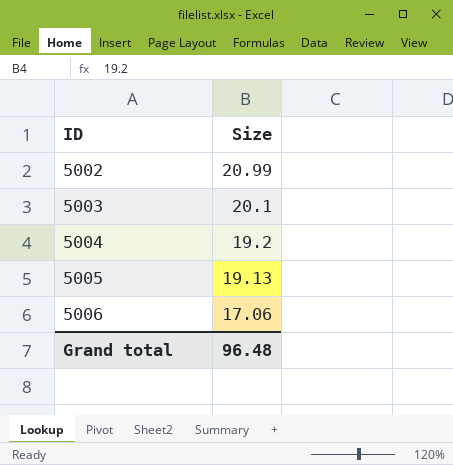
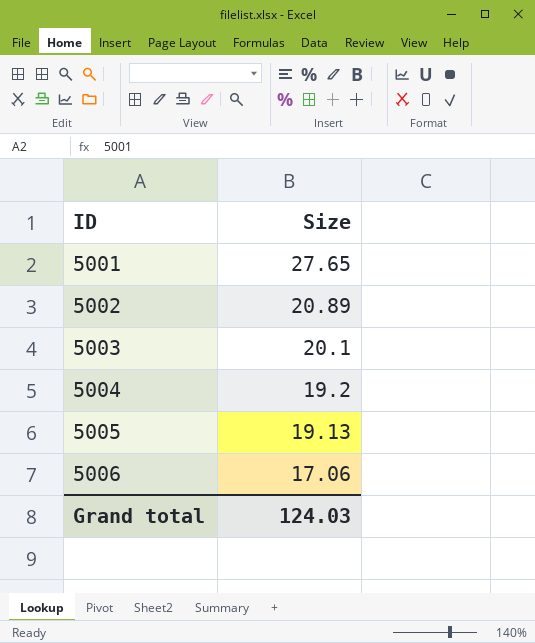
row 5001: none -> 27.65
5002 | Size: 20.99 -> 20.89
Grand total | Size: 96.48 -> 124.03

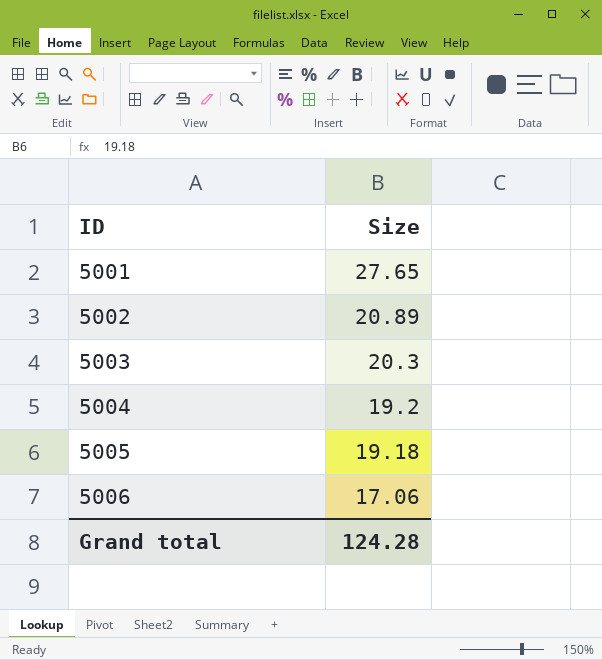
5003 | Size: 20.1 -> 20.3
5005 | Size: 19.13 -> 19.18
Grand total | Size: 124.03 -> 124.28

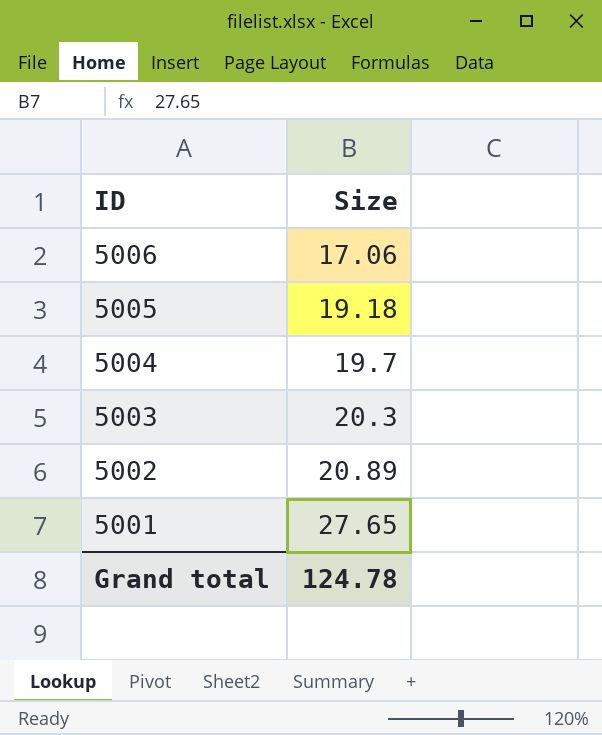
row order: ID ascending -> ID descending
5004 | Size: 19.2 -> 19.7
Grand total | Size: 124.28 -> 124.78

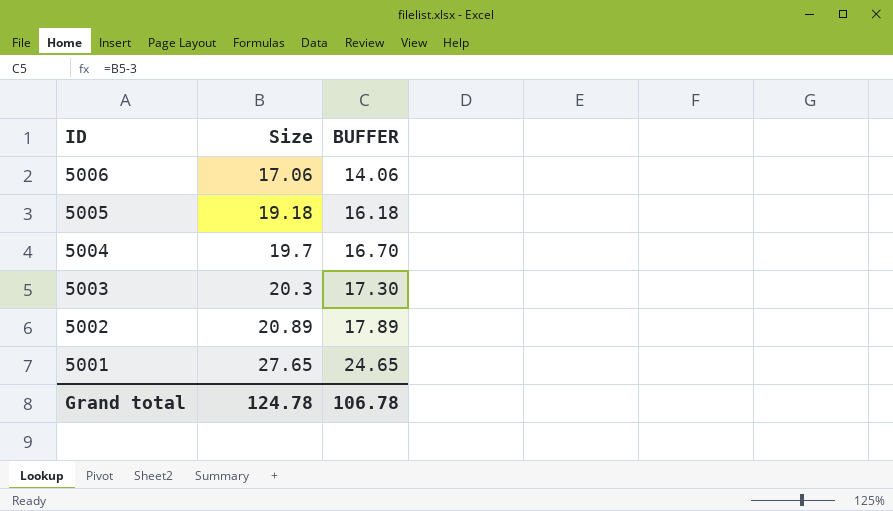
column BUFFER | formula: none -> [Size] - 3

